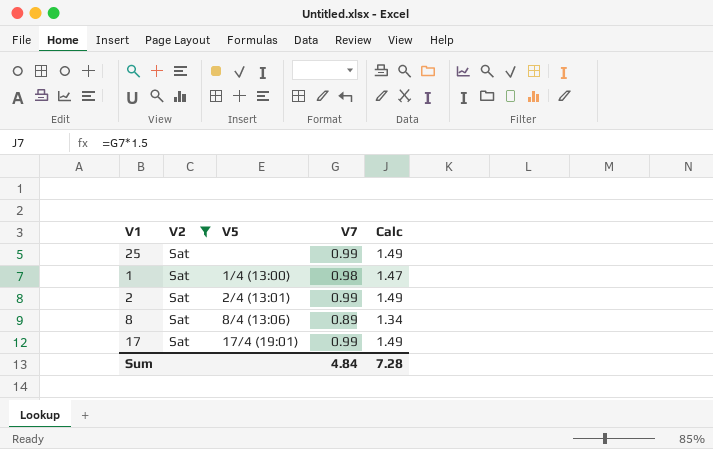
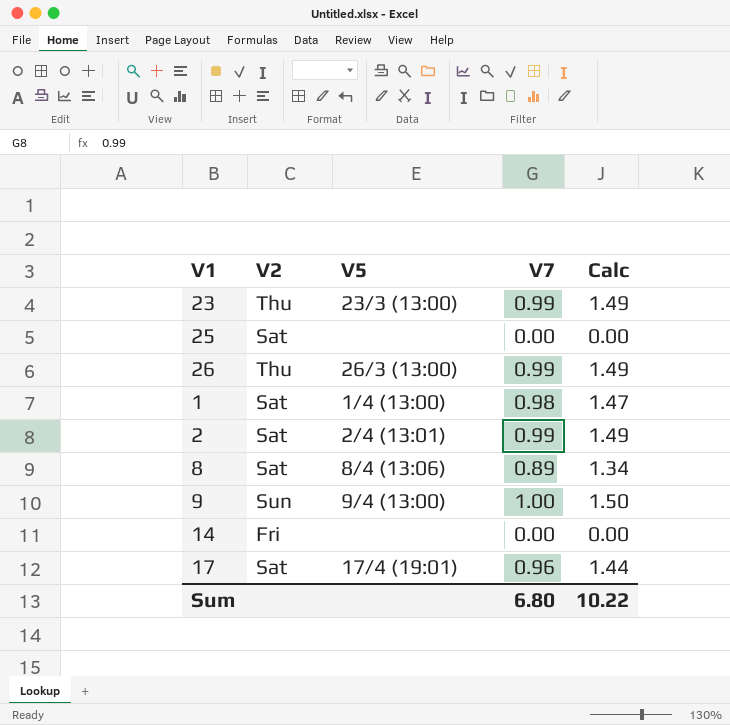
filter: V2 = Sat -> none
25 | V7: 0.99 -> 0.00
25 | Calc: 1.49 -> 0.00
17 | V7: 0.99 -> 0.96
17 | Calc: 1.49 -> 1.44
Sum | V7: 4.84 -> 6.80
Sum | Calc: 7.28 -> 10.22

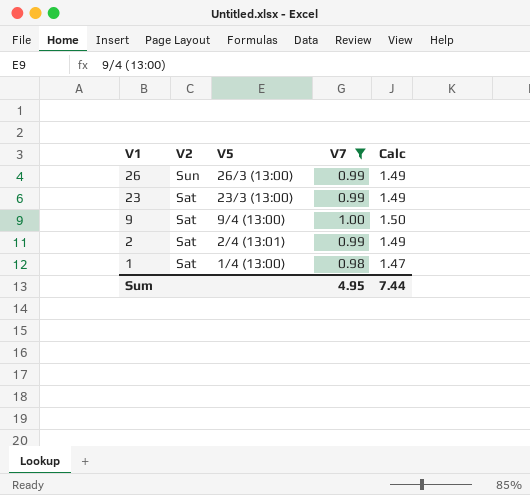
filter: none -> V7 >= 0.98
row order: none -> V1 descending
26 | V2: Thu -> Sun
23 | V2: Thu -> Sat
9 | V2: Sun -> Sat
Sum | V7: 6.80 -> 4.95
Sum | Calc: 10.22 -> 7.44

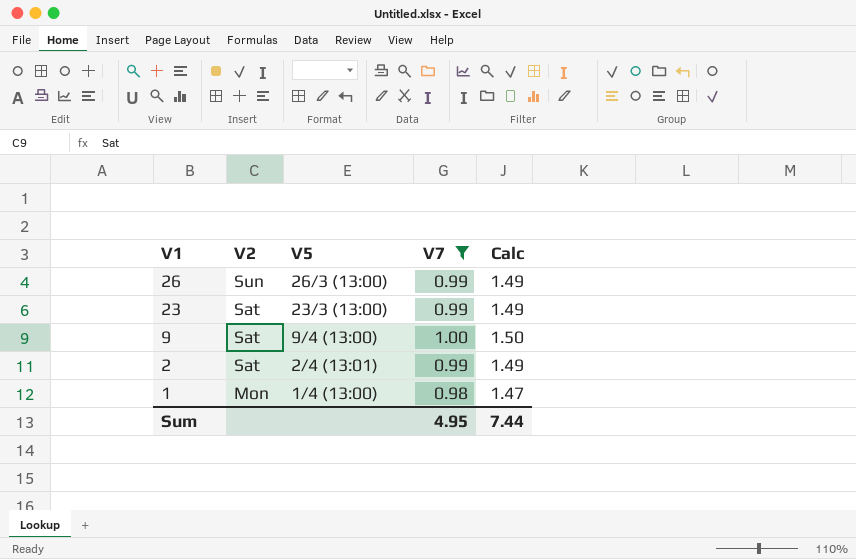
1 | V2: Sat -> Mon

